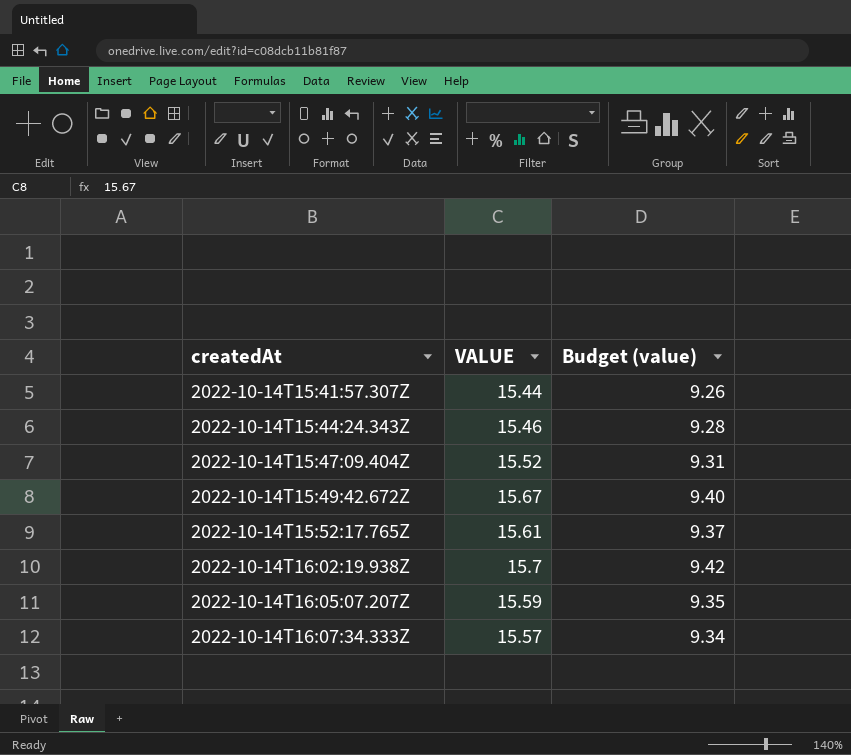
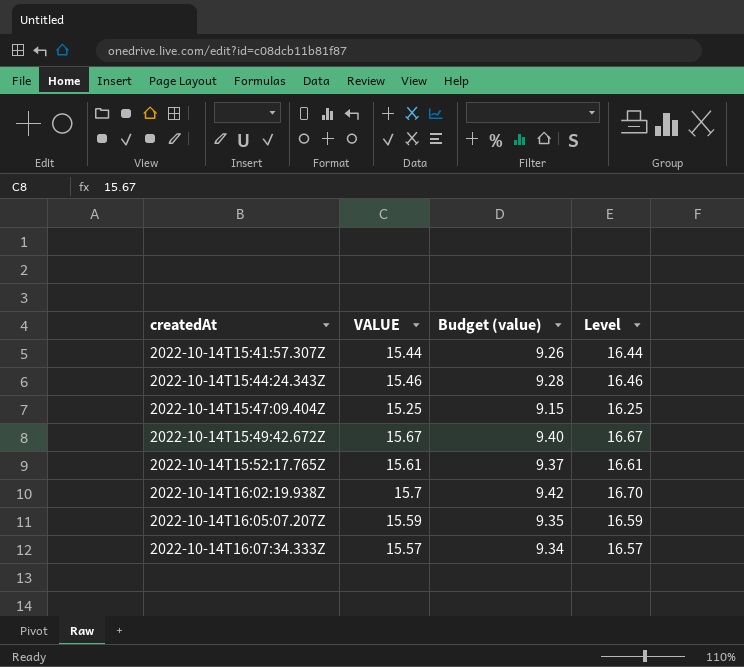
column Level | formula: none -> [VALUE] + 1
2022-10-14T15:47:09.404Z | VALUE: 15.52 -> 15.25
2022-10-14T15:47:09.404Z | Budget (value): 9.31 -> 9.15

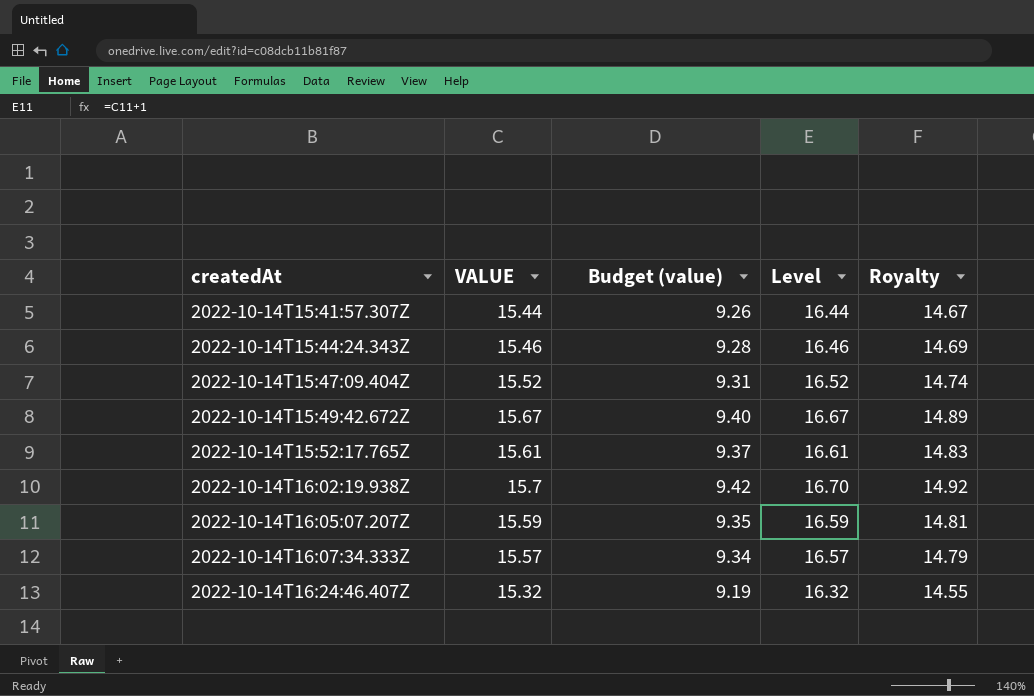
column Royalty | formula: none -> [VALUE] * 0.95
2022-10-14T15:47:09.404Z | VALUE: 15.25 -> 15.52
2022-10-14T15:47:09.404Z | Budget (value): 9.15 -> 9.31
2022-10-14T15:47:09.404Z | Level: 16.25 -> 16.52
row 2022-10-14T16:24:46.407Z: none -> 15.32 | 9.19 | 16.32 | 14.55

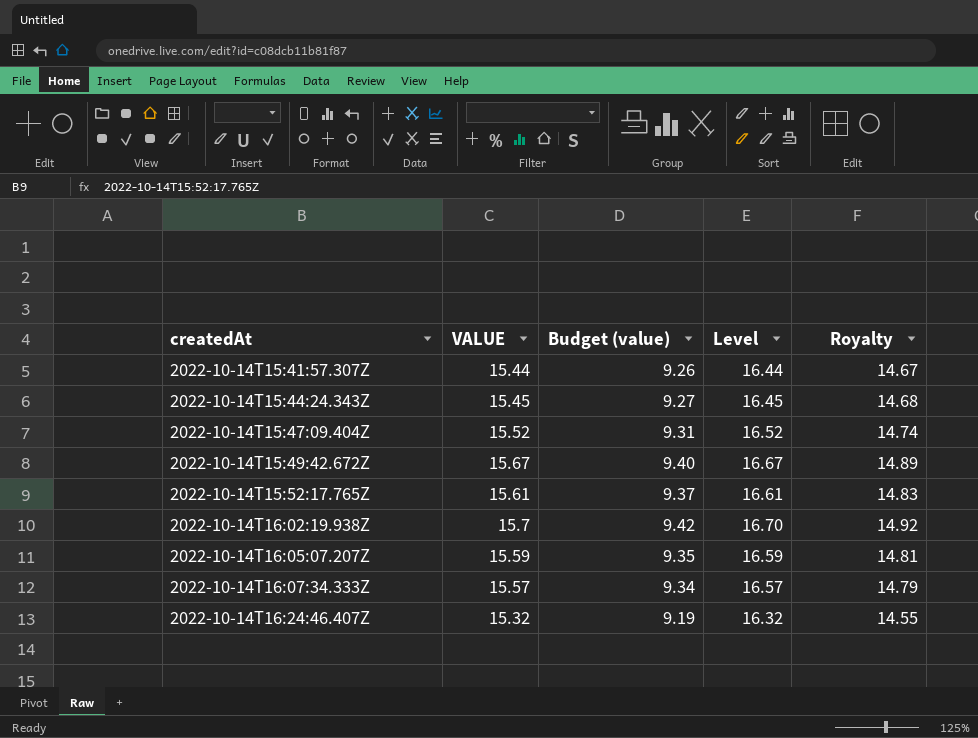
2022-10-14T15:44:24.343Z | VALUE: 15.46 -> 15.45
2022-10-14T15:44:24.343Z | Budget (value): 9.28 -> 9.27
2022-10-14T15:44:24.343Z | Level: 16.46 -> 16.45
2022-10-14T15:44:24.343Z | Royalty: 14.69 -> 14.68

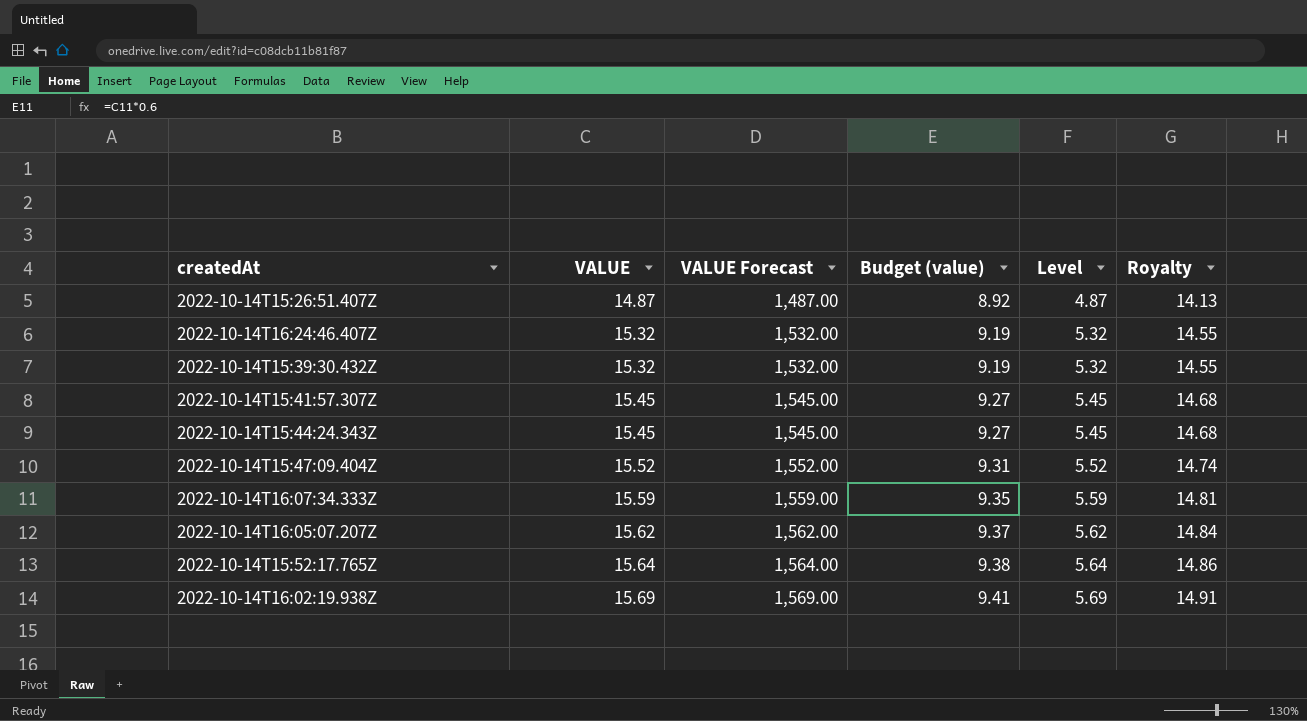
row order: createdAt ascending -> VALUE ascending
column VALUE Forecast | formula: none -> [VALUE] * 100
column Level | formula: [VALUE] + 1 -> [VALUE] - 10
row 2022-10-14T15:49:42.672Z: 15.67 | 9.40 | 16.67 | 14.89 -> none
row 2022-10-14T15:26:51.407Z: none -> 14.87 | 1,487.00 | 8.92 | 4.87 | 14.13
row 2022-10-14T15:39:30.432Z: none -> 15.32 | 1,532.00 | 9.19 | 5.32 | 14.55
2022-10-14T15:41:57.307Z | VALUE: 15.44 -> 15.45
2022-10-14T15:41:57.307Z | Budget (value): 9.26 -> 9.27
2022-10-14T15:41:57.307Z | Royalty: 14.67 -> 14.68
2022-10-14T16:07:34.333Z | VALUE: 15.57 -> 15.59
2022-10-14T16:07:34.333Z | Budget (value): 9.34 -> 9.35
2022-10-14T16:07:34.333Z | Royalty: 14.79 -> 14.81
2022-10-14T16:05:07.207Z | VALUE: 15.59 -> 15.62
2022-10-14T16:05:07.207Z | Budget (value): 9.35 -> 9.37
2022-10-14T16:05:07.207Z | Royalty: 14.81 -> 14.84
2022-10-14T15:52:17.765Z | VALUE: 15.61 -> 15.64
2022-10-14T15:52:17.765Z | Budget (value): 9.37 -> 9.38
2022-10-14T15:52:17.765Z | Royalty: 14.83 -> 14.86
2022-10-14T16:02:19.938Z | VALUE: 15.7 -> 15.69
2022-10-14T16:02:19.938Z | Budget (value): 9.42 -> 9.41
2022-10-14T16:02:19.938Z | Royalty: 14.92 -> 14.91

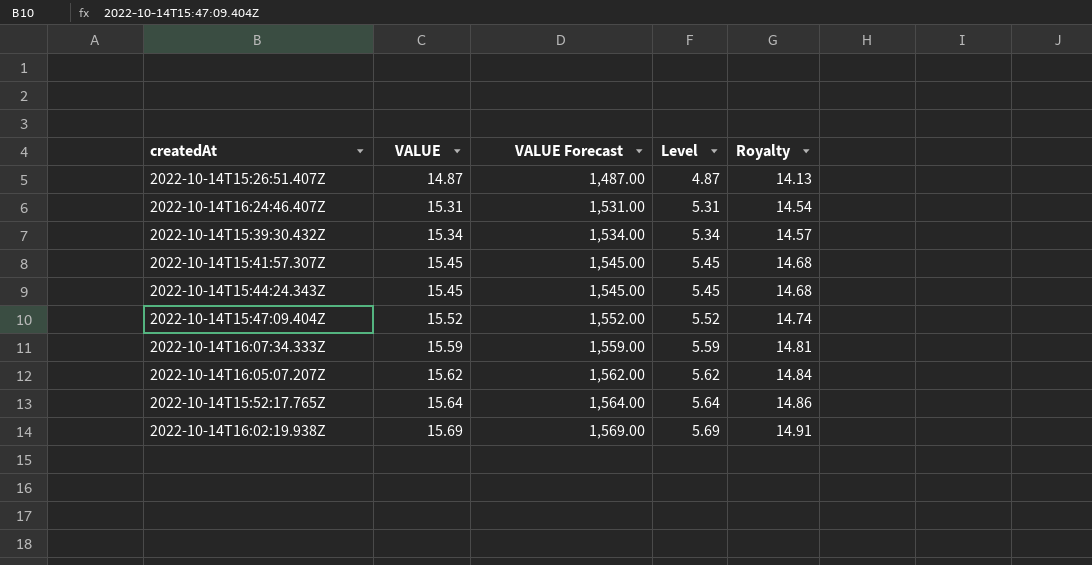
column Budget (value) | formula: [VALUE] * 0.6 -> none
2022-10-14T16:24:46.407Z | VALUE: 15.32 -> 15.31
2022-10-14T16:24:46.407Z | VALUE Forecast: 1,532.00 -> 1,531.00
2022-10-14T16:24:46.407Z | Level: 5.32 -> 5.31
2022-10-14T16:24:46.407Z | Royalty: 14.55 -> 14.54
2022-10-14T15:39:30.432Z | VALUE: 15.32 -> 15.34
2022-10-14T15:39:30.432Z | VALUE Forecast: 1,532.00 -> 1,534.00
2022-10-14T15:39:30.432Z | Level: 5.32 -> 5.34
2022-10-14T15:39:30.432Z | Royalty: 14.55 -> 14.57

